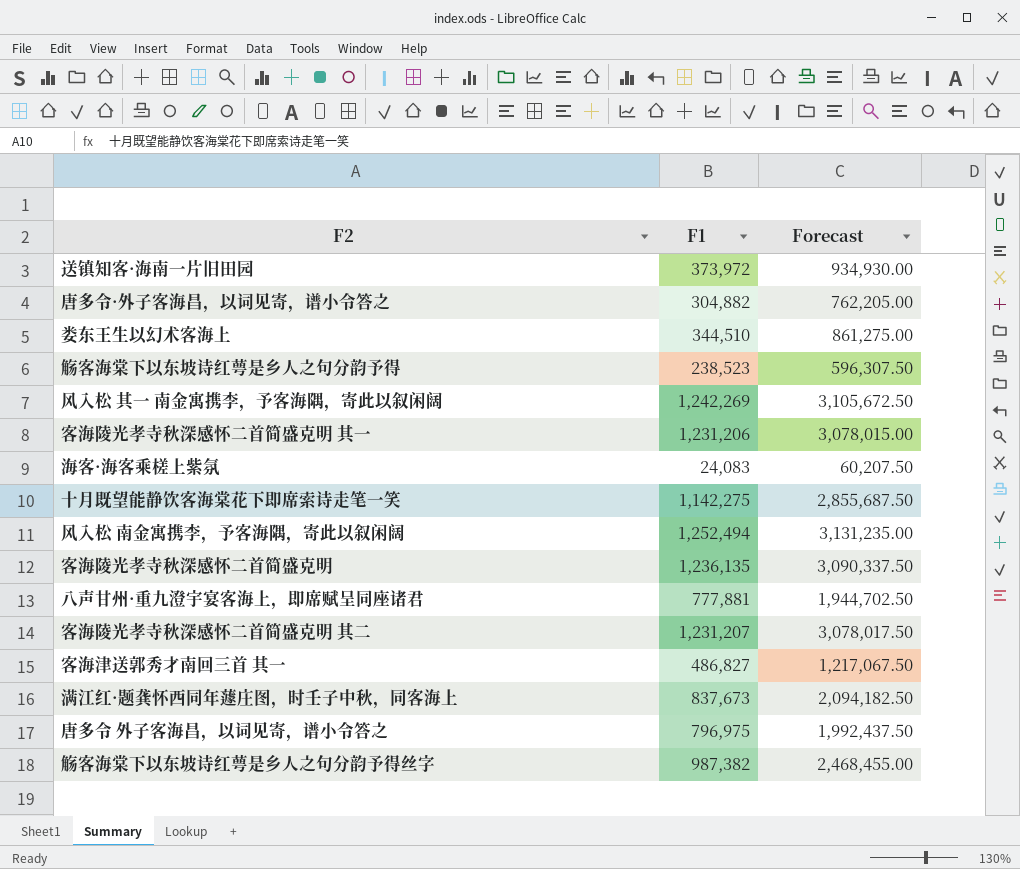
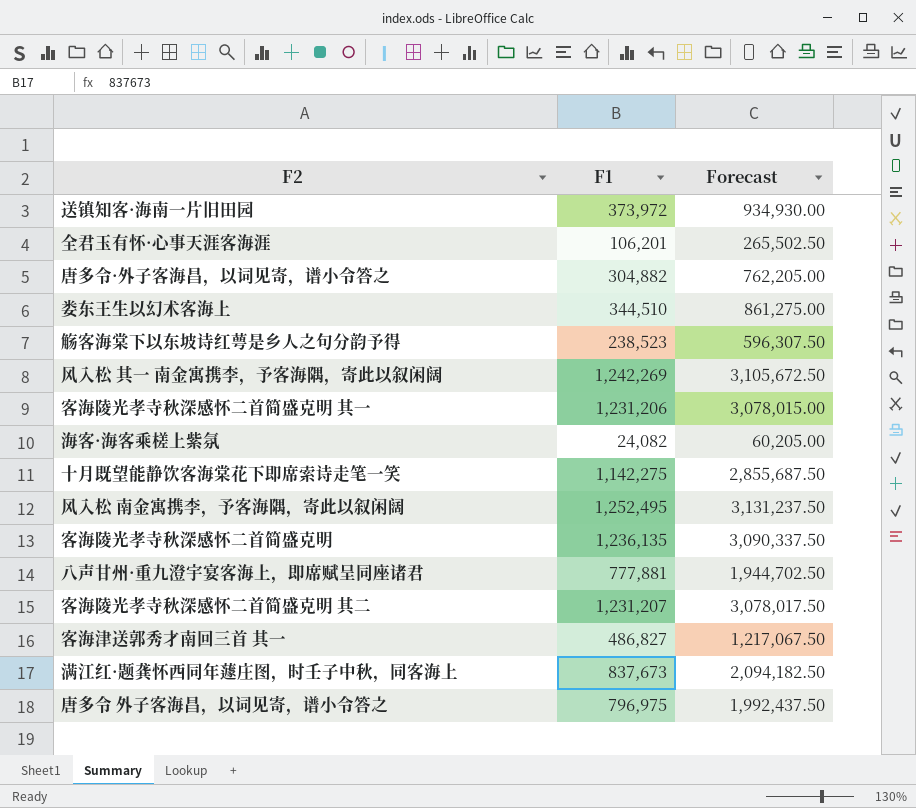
row 觞客海棠下以东坡诗红萼是乡人之句分韵予得丝字: 987,382 | 2,468,455.00 -> none
row 全君玉有怀·心事天涯客海涯: none -> 106,201 | 265,502.50
海客·海客乘槎上紫氛 | F1: 24,083 -> 24,082
海客·海客乘槎上紫氛 | Forecast: 60,207.50 -> 60,205.00
风入松 南金寓携李，予客海隅，寄此以叙闲阔 | F1: 1,252,494 -> 1,252,495
风入松 南金寓携李，予客海隅，寄此以叙闲阔 | Forecast: 3,131,235.00 -> 3,131,237.50

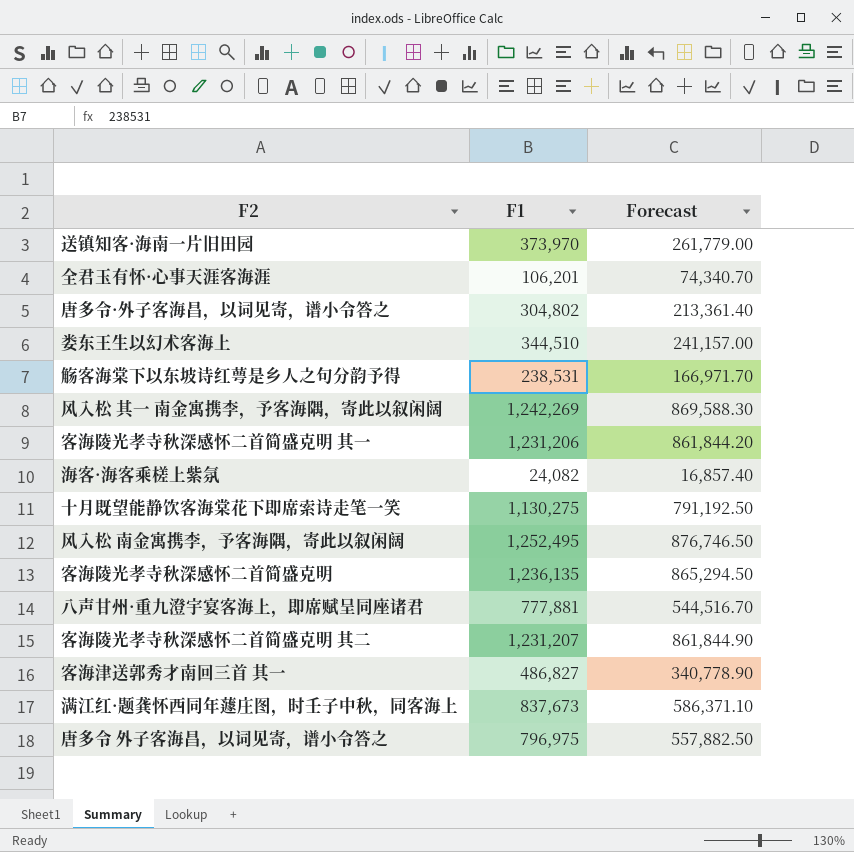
column Forecast | formula: [F1] * 2.5 -> [F1] * 0.7
送镇知客·海南一片旧田园 | F1: 373,972 -> 373,970
唐多令·外子客海昌，以词见寄，谱小令答之 | F1: 304,882 -> 304,802
觞客海棠下以东坡诗红萼是乡人之句分韵予得 | F1: 238,523 -> 238,531
十月既望能静饮客海棠花下即席索诗走笔一笑 | F1: 1,142,275 -> 1,130,275

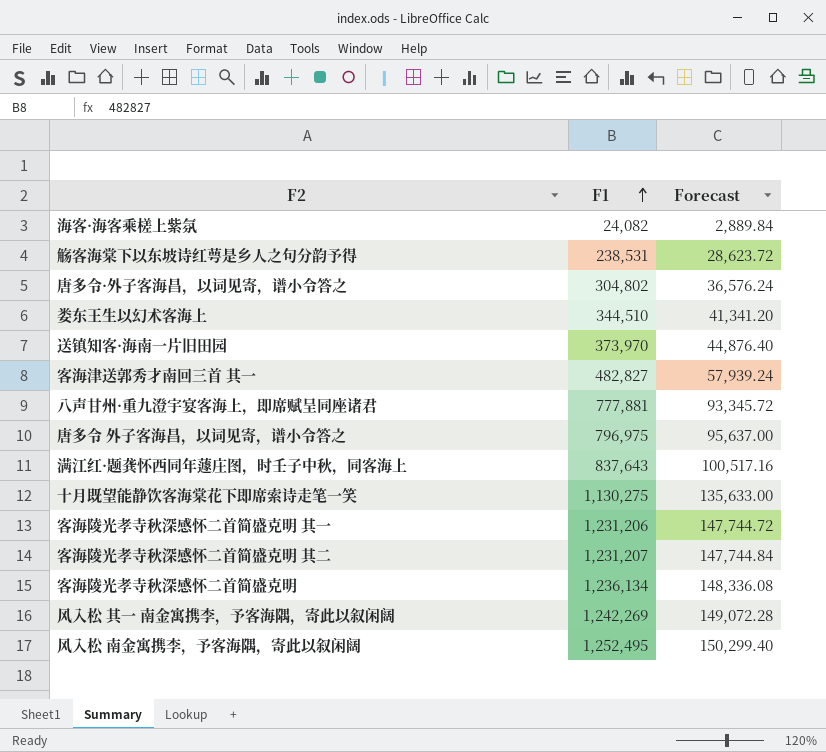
row order: none -> F1 ascending
column Forecast | formula: [F1] * 0.7 -> [F1] * 0.12
row 全君玉有怀·心事天涯客海涯: 106,201 | 74,340.70 -> none
客海津送郭秀才南回三首 其一 | F1: 486,827 -> 482,827
满江红·题龚怀西同年蘧庄图，时壬子中秋，同客海上 | F1: 837,673 -> 837,643
客海陵光孝寺秋深感怀二首简盛克明 | F1: 1,236,135 -> 1,236,134

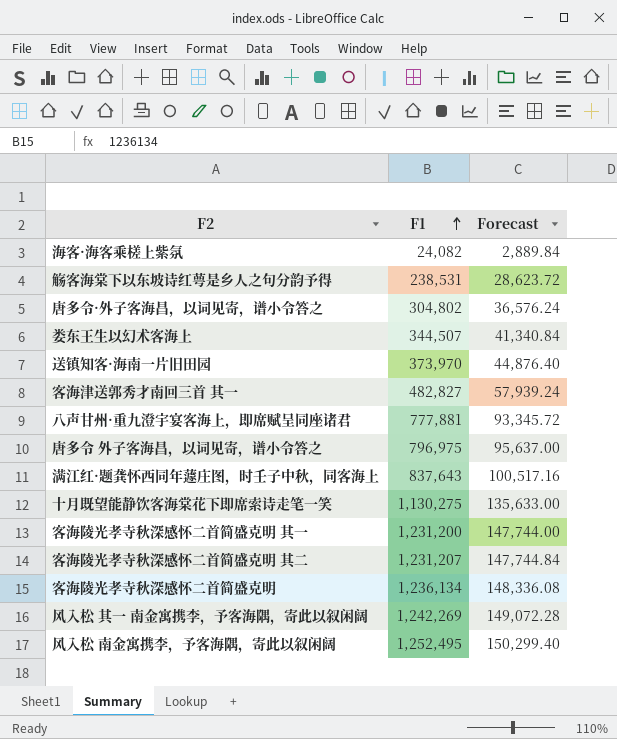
娄东王生以幻术客海上 | F1: 344,510 -> 344,507
娄东王生以幻术客海上 | Forecast: 41,341.20 -> 41,340.84
客海陵光孝寺秋深感怀二首简盛克明 其一 | F1: 1,231,206 -> 1,231,200
客海陵光孝寺秋深感怀二首简盛克明 其一 | Forecast: 147,744.72 -> 147,744.00

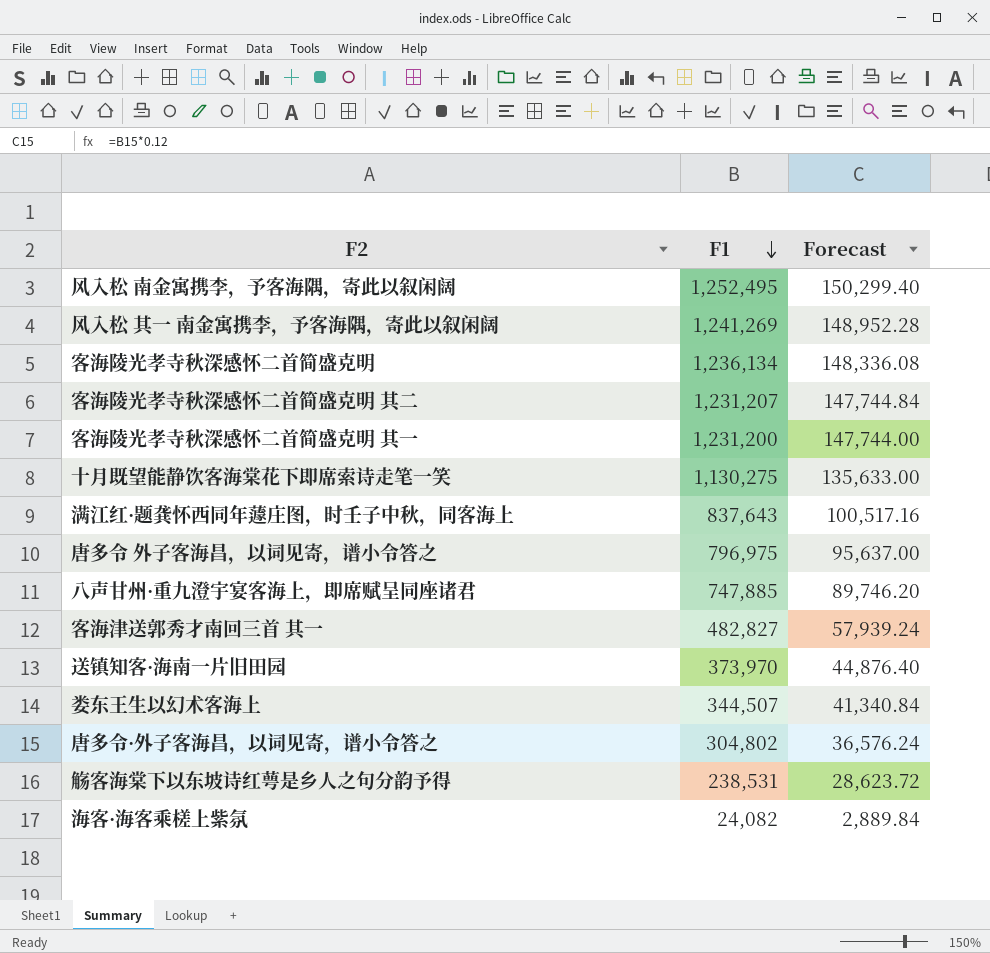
row order: F1 ascending -> F1 descending
风入松 其一 南金寓携李，予客海隅，寄此以叙闲阔 | F1: 1,242,269 -> 1,241,269
风入松 其一 南金寓携李，予客海隅，寄此以叙闲阔 | Forecast: 149,072.28 -> 148,952.28
八声甘州·重九澄宇宴客海上，即席赋呈同座诸君 | F1: 777,881 -> 747,885
八声甘州·重九澄宇宴客海上，即席赋呈同座诸君 | Forecast: 93,345.72 -> 89,746.20

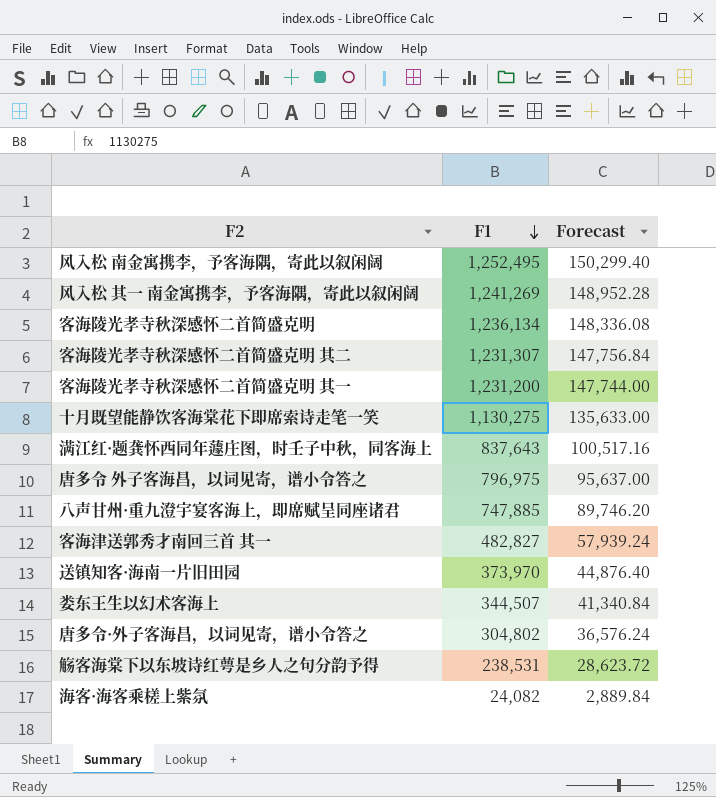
客海陵光孝寺秋深感怀二首简盛克明 其二 | F1: 1,231,207 -> 1,231,307
客海陵光孝寺秋深感怀二首简盛克明 其二 | Forecast: 147,744.84 -> 147,756.84

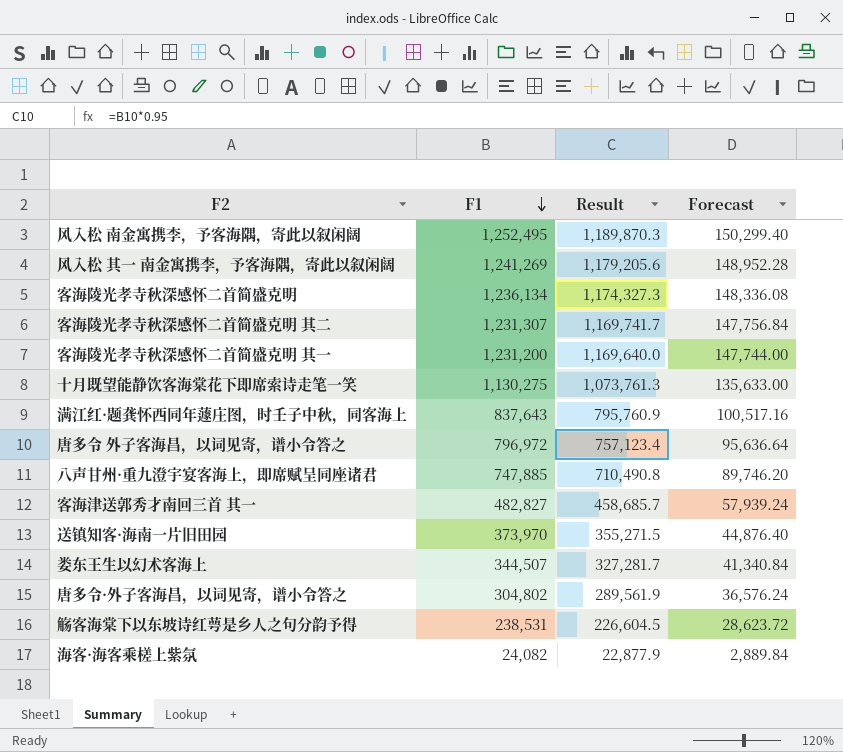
column Result | formula: none -> [F1] * 0.95
唐多令 外子客海昌，以词见寄，谱小令答之 | F1: 796,975 -> 796,972
唐多令 外子客海昌，以词见寄，谱小令答之 | Forecast: 95,637.00 -> 95,636.64

